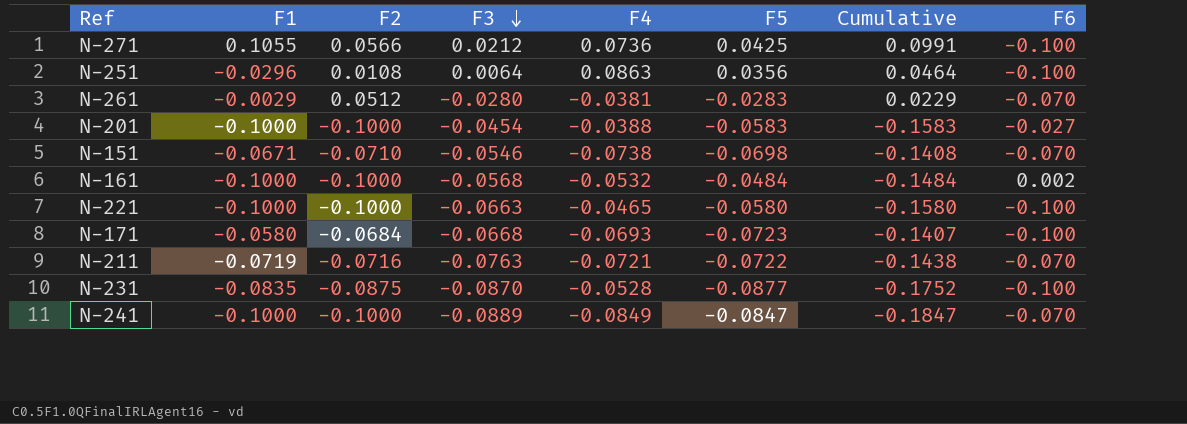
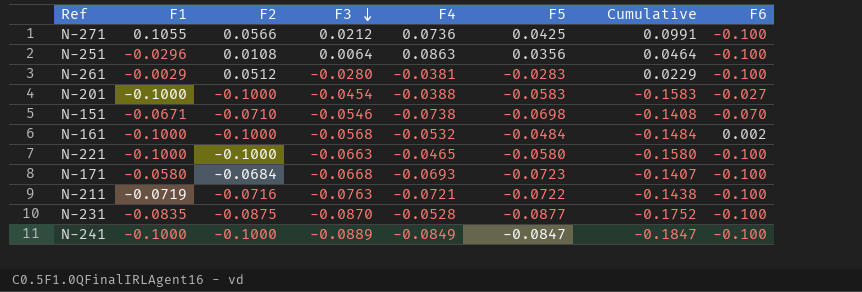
N-261 | F6: -0.070 -> -0.100
N-211 | F6: -0.070 -> -0.100
N-241 | F6: -0.070 -> -0.100

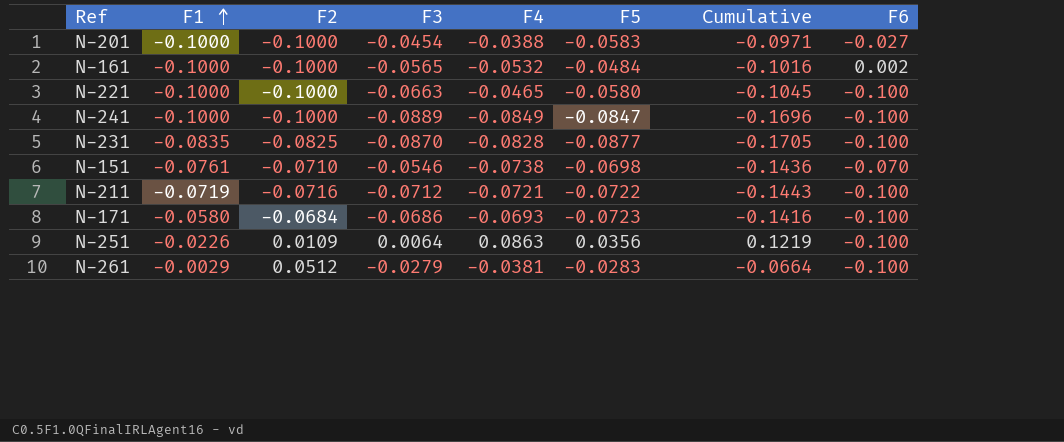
row order: F3 descending -> F1 ascending
column Cumulative | formula: [F2] + [F5] -> [F4] + [F5]
row N-271: 0.1055 | 0.0566 | 0.0212 | 0.0736 | 0.0425 | 0.0991 | -0.100 -> none
N-161 | F3: -0.0568 -> -0.0565
N-231 | F2: -0.0875 -> -0.0825
N-231 | F4: -0.0528 -> -0.0828
N-151 | F1: -0.0671 -> -0.0761
N-211 | F3: -0.0763 -> -0.0712
N-171 | F3: -0.0668 -> -0.0686
N-251 | F1: -0.0296 -> -0.0226
N-251 | F2: 0.0108 -> 0.0109
N-261 | F3: -0.0280 -> -0.0279

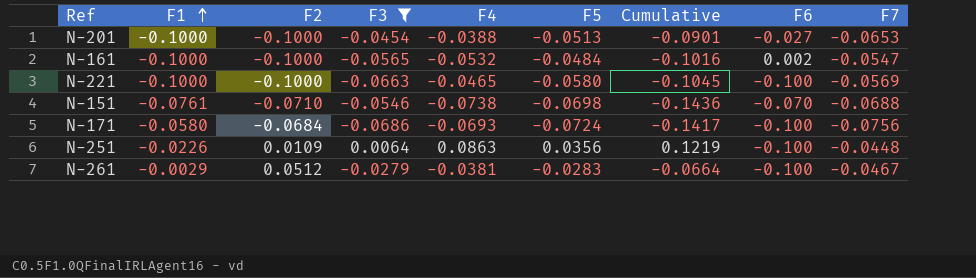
filter: none -> F3 >= -0.0686
column F7 | position: none -> 9
N-201 | F5: -0.0583 -> -0.0513
N-201 | Cumulative: -0.0971 -> -0.0901
N-171 | F5: -0.0723 -> -0.0724
N-171 | Cumulative: -0.1416 -> -0.1417

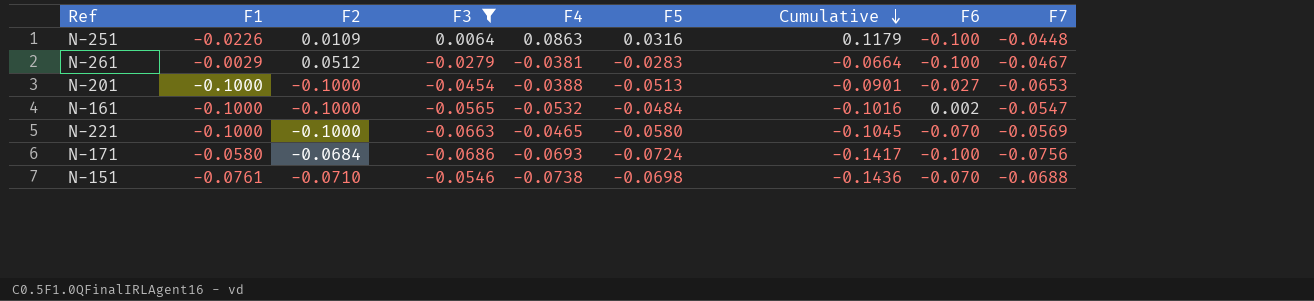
row order: F1 ascending -> Cumulative descending
N-251 | F5: 0.0356 -> 0.0316
N-251 | Cumulative: 0.1219 -> 0.1179
N-221 | F6: -0.100 -> -0.070

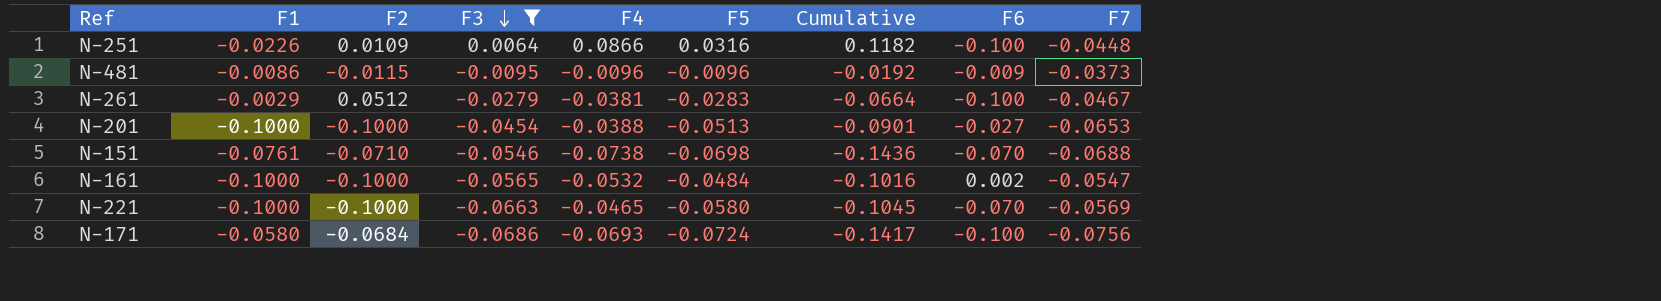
row order: Cumulative descending -> F3 descending
N-251 | F4: 0.0863 -> 0.0866
N-251 | Cumulative: 0.1179 -> 0.1182
row N-481: none -> -0.0086 | -0.0115 | -0.0095 | -0.0096 | -0.0096 | -0.0192 | -0.009 | -0.0373

